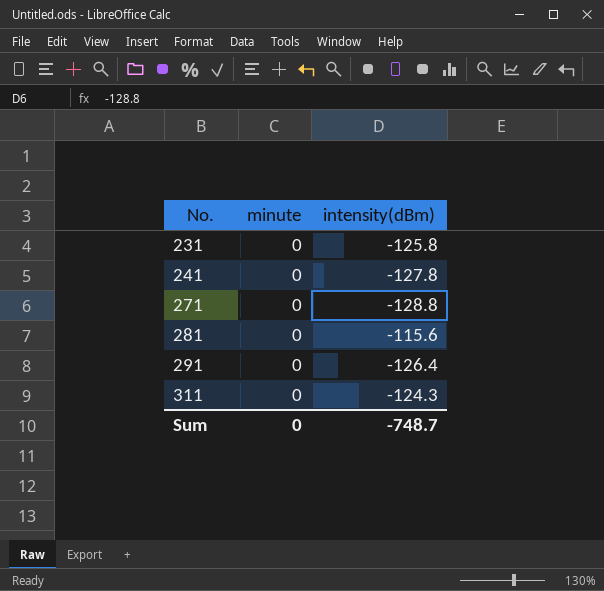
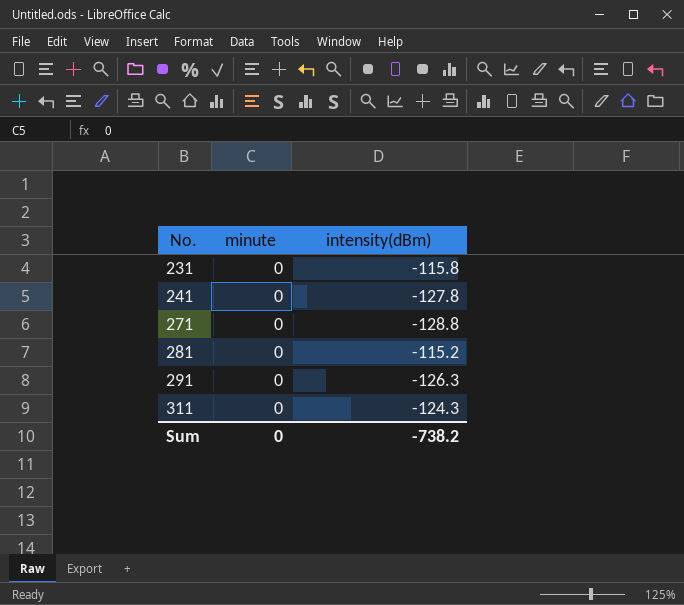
231 | intensity(dBm): -125.8 -> -115.8
281 | intensity(dBm): -115.6 -> -115.2
291 | intensity(dBm): -126.4 -> -126.3
Sum | intensity(dBm): -748.7 -> -738.2

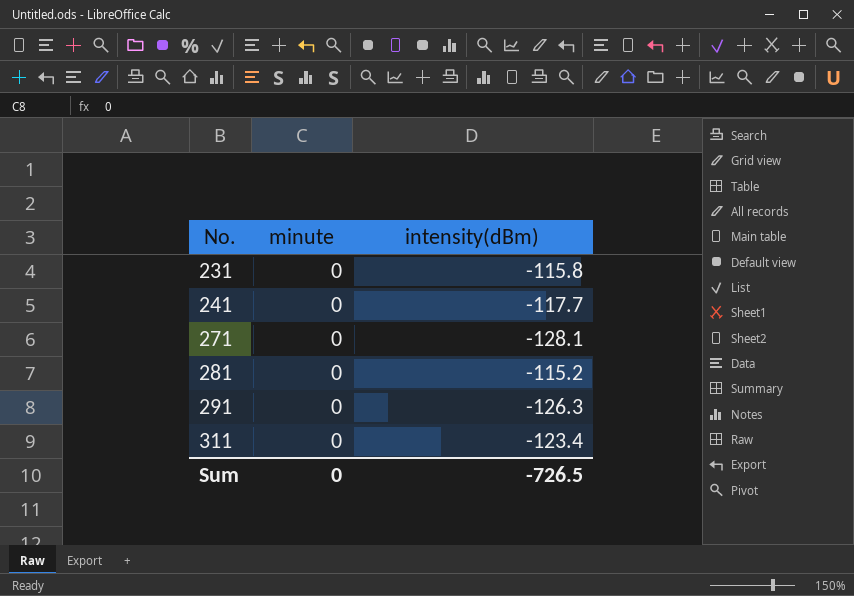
241 | intensity(dBm): -127.8 -> -117.7
271 | intensity(dBm): -128.8 -> -128.1
311 | intensity(dBm): -124.3 -> -123.4
Sum | intensity(dBm): -738.2 -> -726.5

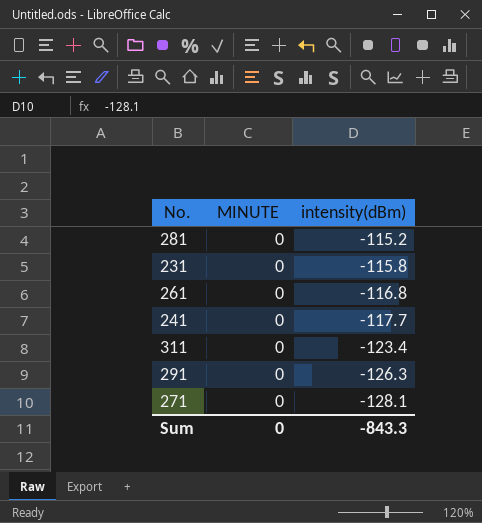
row order: No. ascending -> intensity(dBm) descending
column name: minute -> MINUTE
row 261: none -> 0 | -116.8
Sum | intensity(dBm): -726.5 -> -843.3

